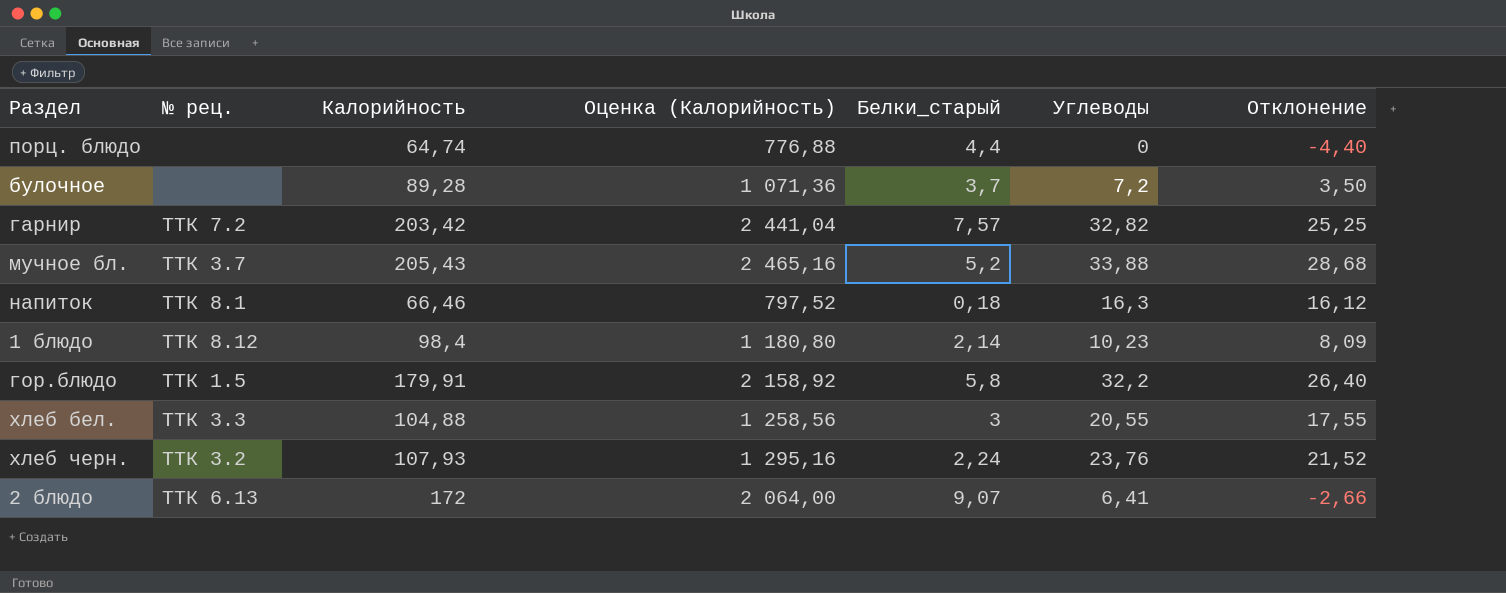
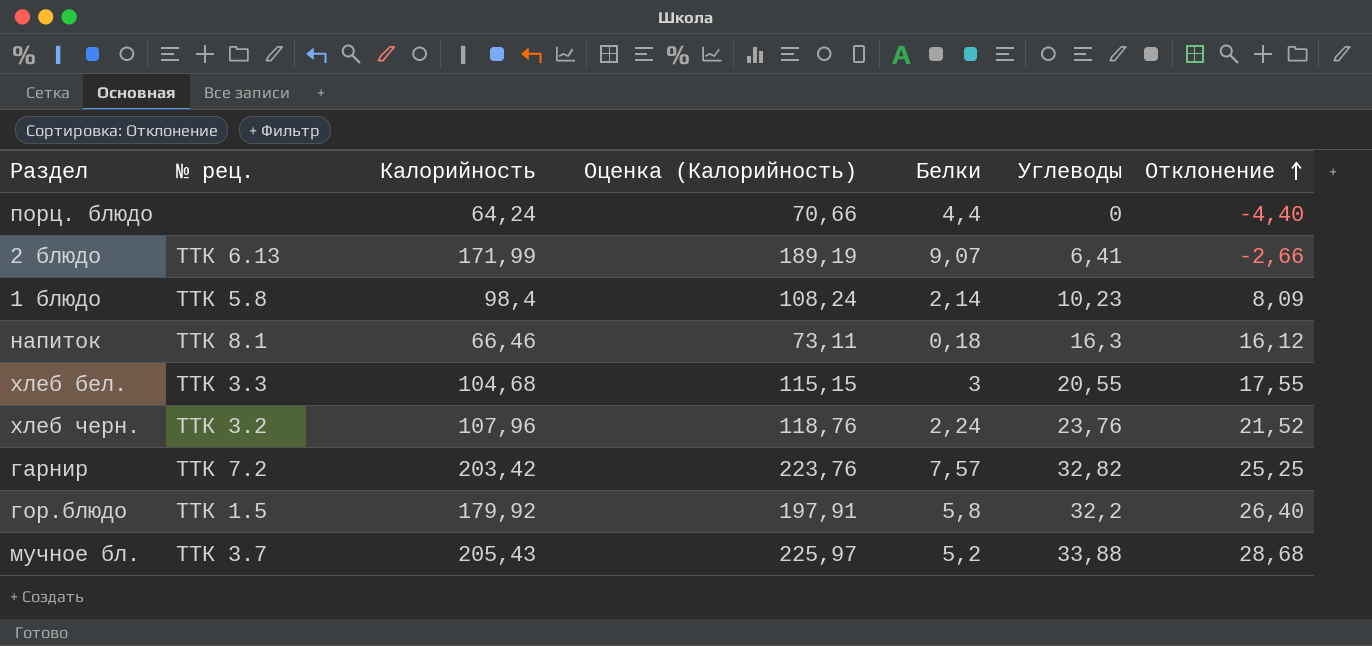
row order: none -> Отклонение ascending
column Оценка (Калорийность) | formula: [Калорийность] * 12 -> [Калорийность] * 1,1
column name: Белки_старый -> Белки
row булочное: none | 89,28 | 1 071,36 | 3,7 | 7,2 | 3,50 -> none
порц. блюдо | Калорийность: 64,74 -> 64,24
2 блюдо | Калорийность: 172 -> 171,99
1 блюдо | № рец.: ТТК 8.12 -> ТТК 5.8
хлеб бел. | Калорийность: 104,88 -> 104,68
хлеб черн. | Калорийность: 107,93 -> 107,96
гор.блюдо | Калорийность: 179,91 -> 179,92

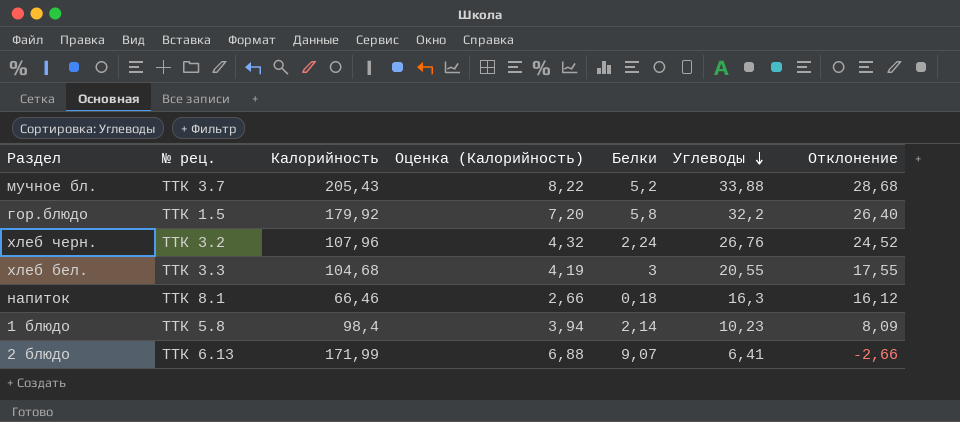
row order: Отклонение ascending -> Углеводы descending
column Оценка (Калорийность) | formula: [Калорийность] * 1,1 -> [Калорийность] * 0,04
row порц. блюдо: none | 64,24 | 70,66 | 4,4 | 0 | -4,40 -> none
row гарнир: ТТК 7.2 | 203,42 | 223,76 | 7,57 | 32,82 | 25,25 -> none
хлеб черн. | Углеводы: 23,76 -> 26,76
хлеб черн. | Отклонение: 21,52 -> 24,52

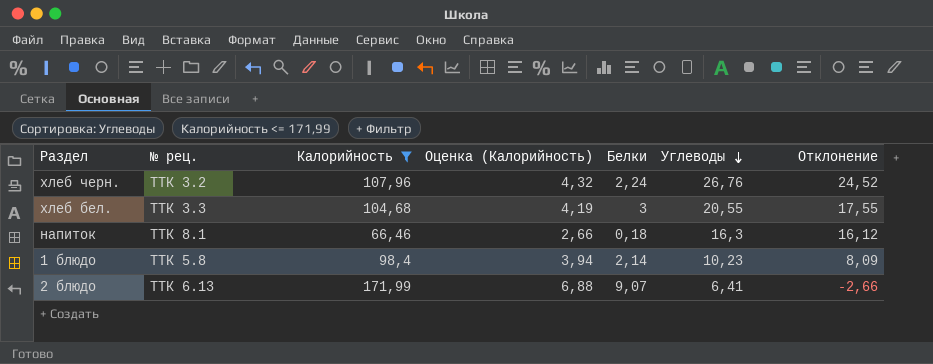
filter: none -> Калорийность <= 171,99

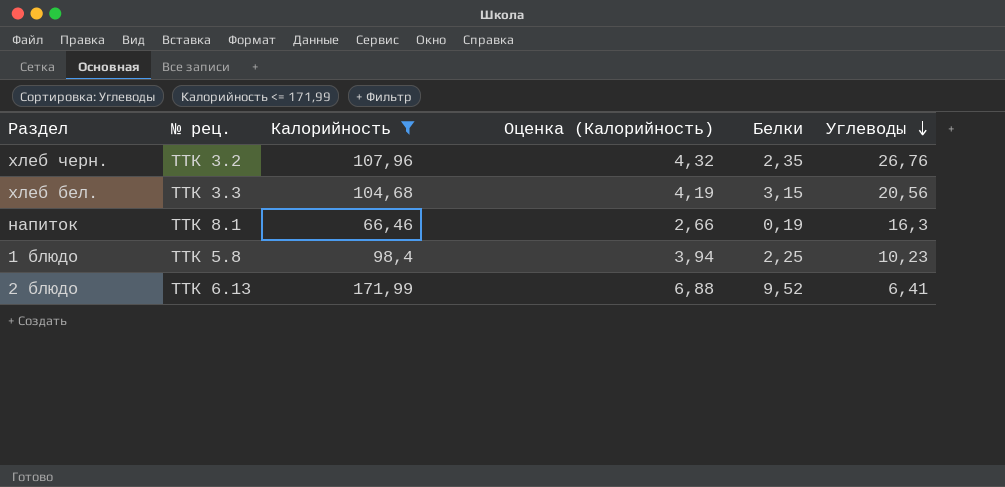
column Отклонение | formula: [Углеводы] - [Белки] -> none
хлеб черн. | Белки: 2,24 -> 2,35
хлеб бел. | Белки: 3 -> 3,15
хлеб бел. | Углеводы: 20,55 -> 20,56
напиток | Белки: 0,18 -> 0,19
1 блюдо | Белки: 2,14 -> 2,25
2 блюдо | Белки: 9,07 -> 9,52

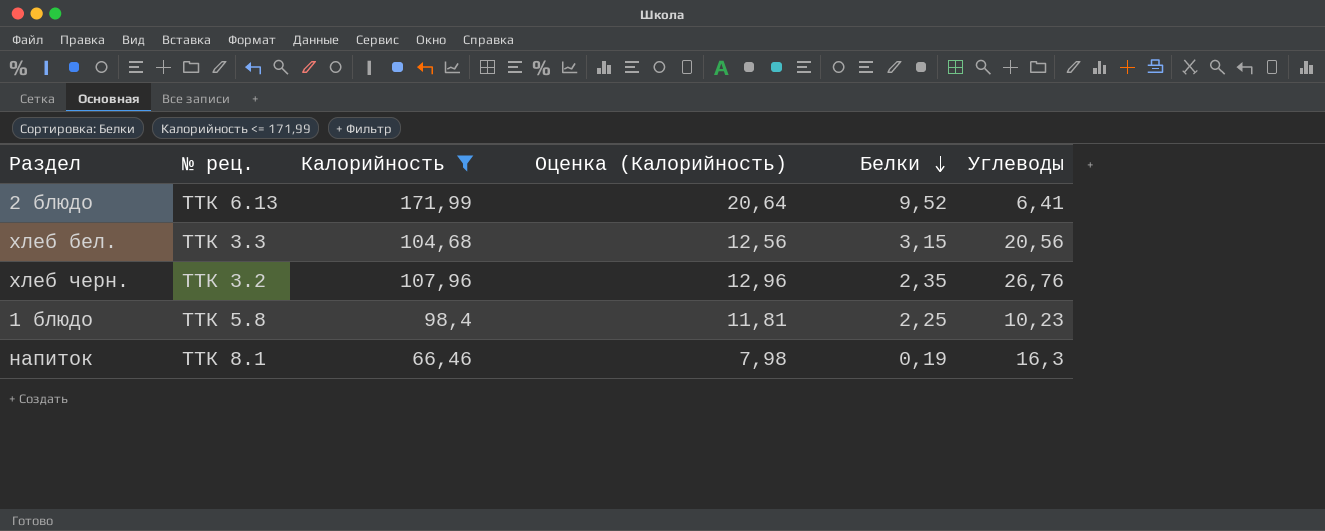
row order: Углеводы descending -> Белки descending
column Оценка (Калорийность) | formula: [Калорийность] * 0,04 -> [Калорийность] * 0,12

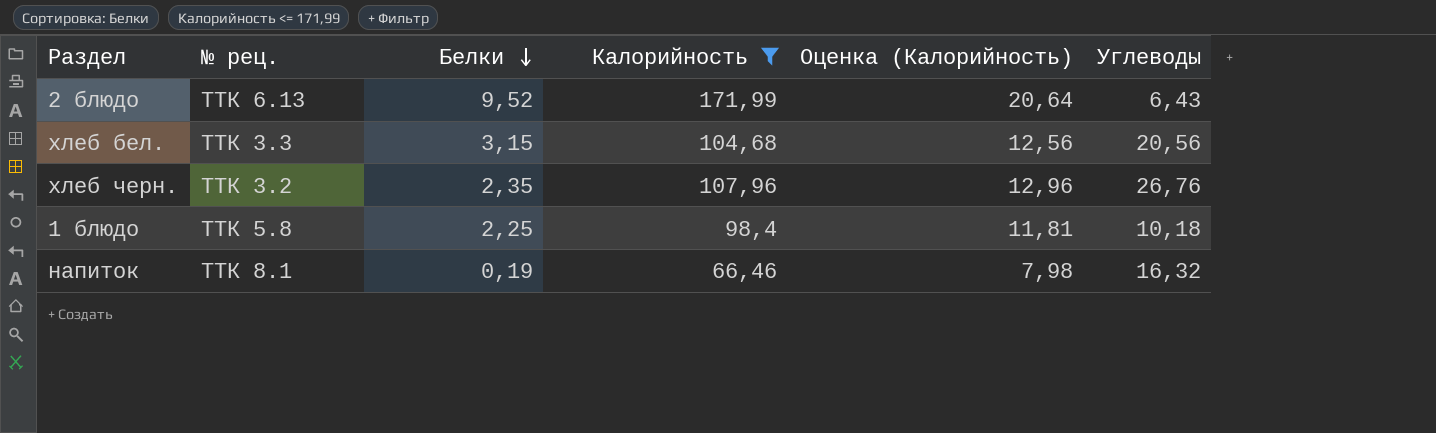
column Белки | position: 5 -> 3
2 блюдо | Углеводы: 6,41 -> 6,43
1 блюдо | Углеводы: 10,23 -> 10,18
напиток | Углеводы: 16,3 -> 16,32

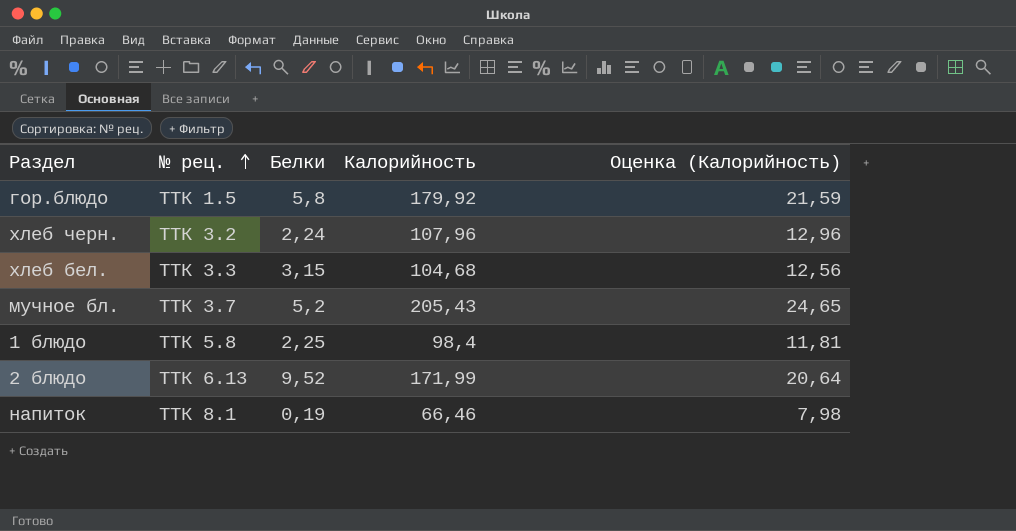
filter: Калорийность <= 171,99 -> none
row order: Белки descending -> № рец. ascending
column Углеводы | position: 6 -> none
хлеб черн. | Белки: 2,35 -> 2,24

